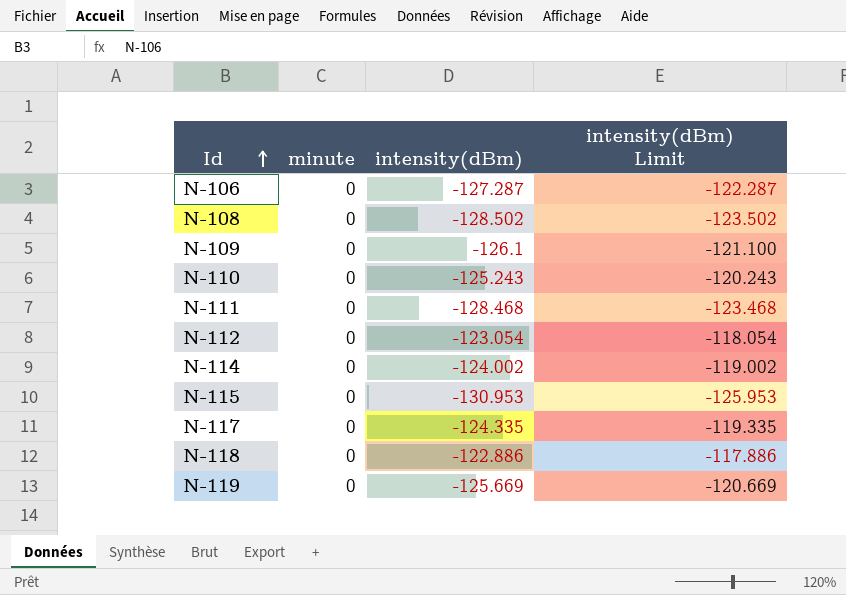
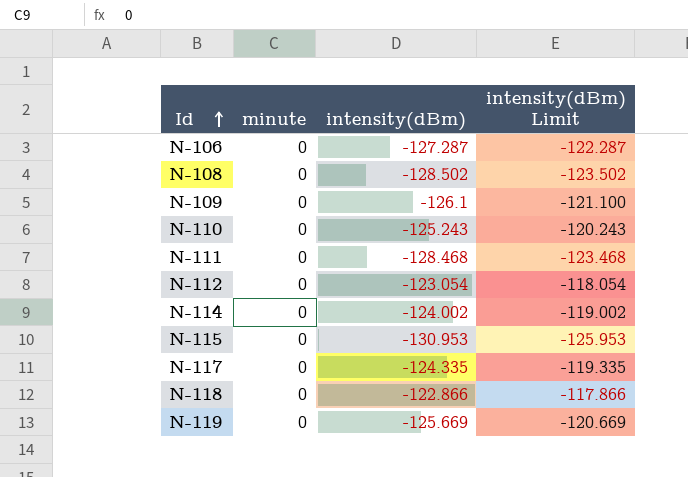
N-118 | intensity(dBm): -122.886 -> -122.866
N-118 | intensity(dBm) Limit: -117.886 -> -117.866

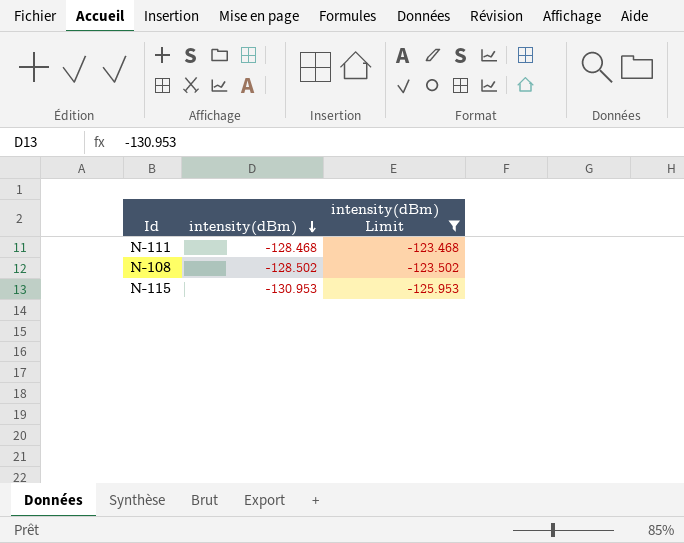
filter: none -> intensity(dBm) Limit <= -123.468
row order: Id ascending -> intensity(dBm) descending
column minute | position: 2 -> none

